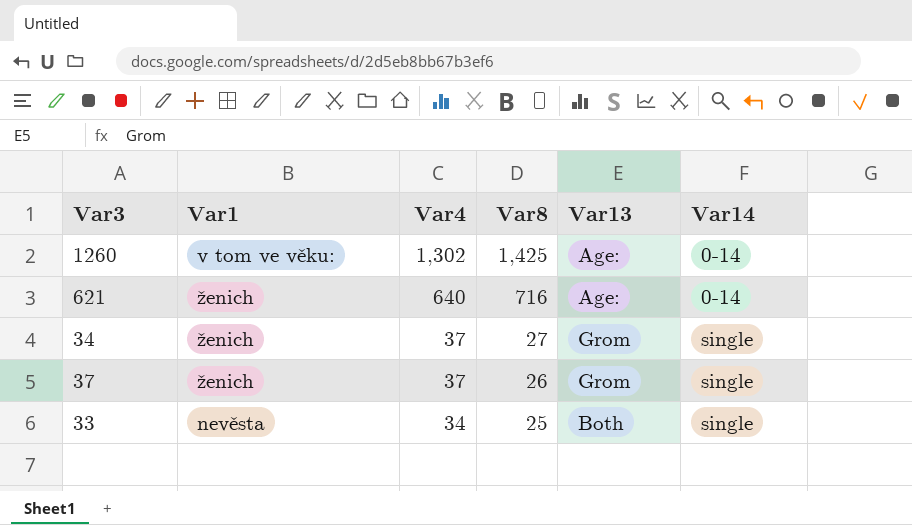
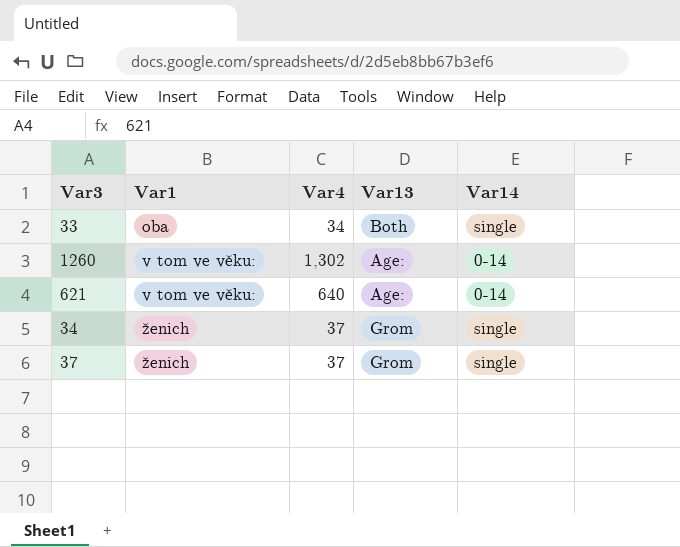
row order: Var4 descending -> Var1 ascending
column Var8 | position: 4 -> none
33 | Var1: nevěsta -> oba
621 | Var1: ženich -> v tom ve věku:

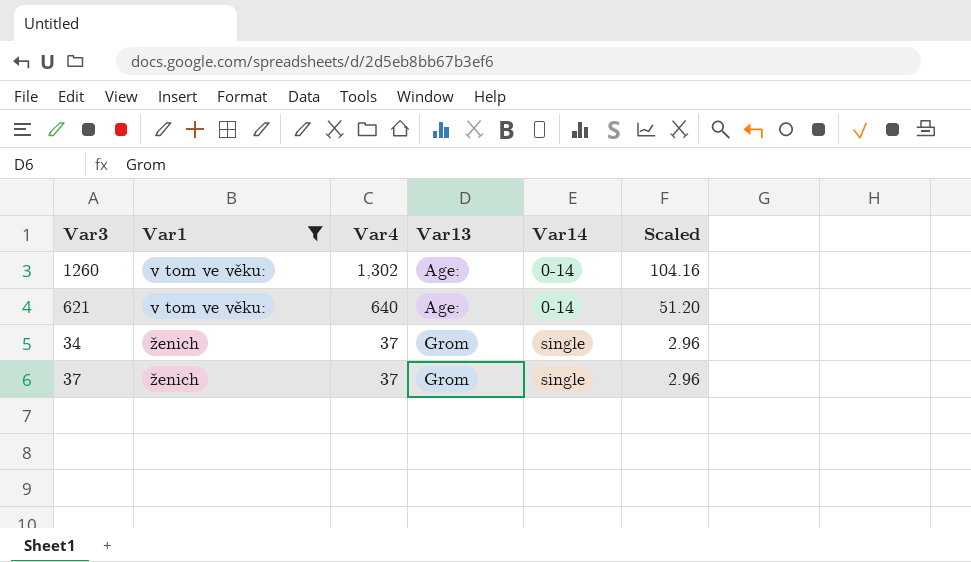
filter: none -> Var1 != oba
column Scaled | formula: none -> [Var4] * 0.08

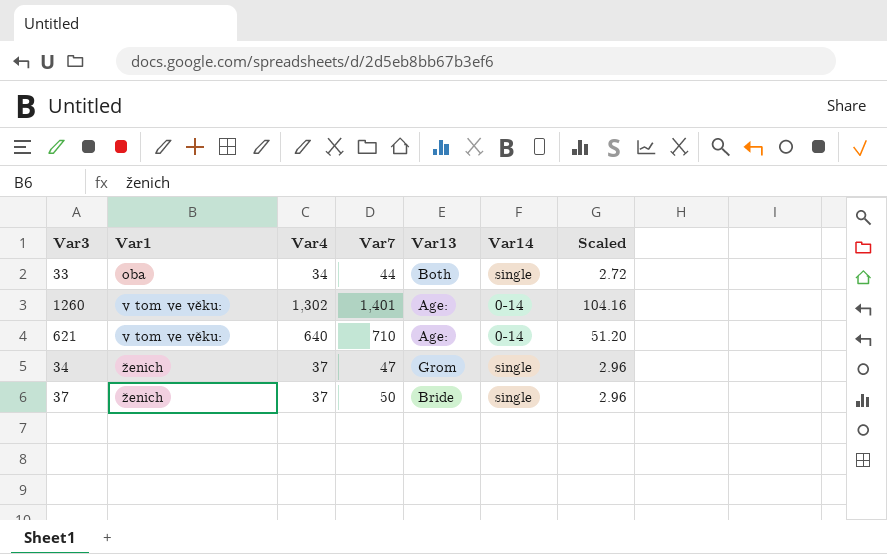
filter: Var1 != oba -> none
column Var7 | position: none -> 4
37 | Var13: Grom -> Bride

